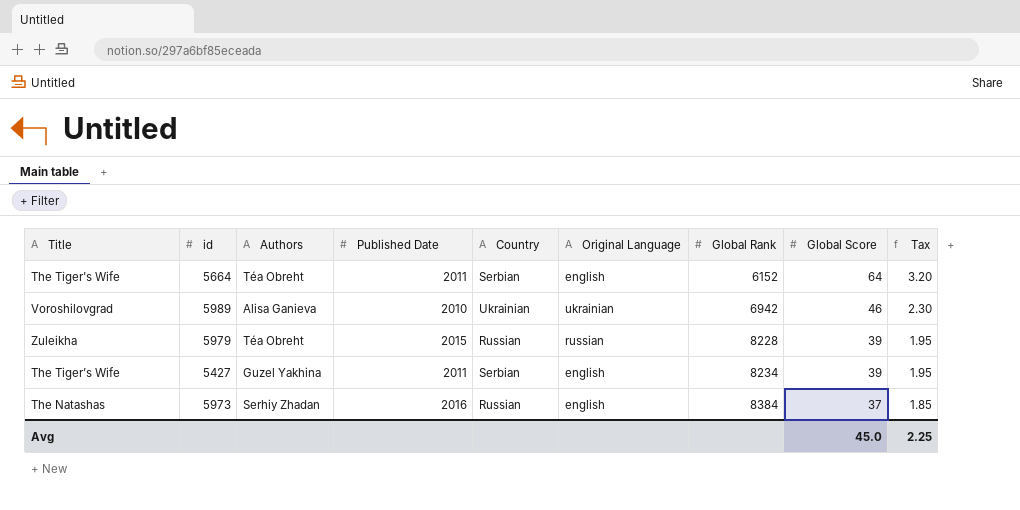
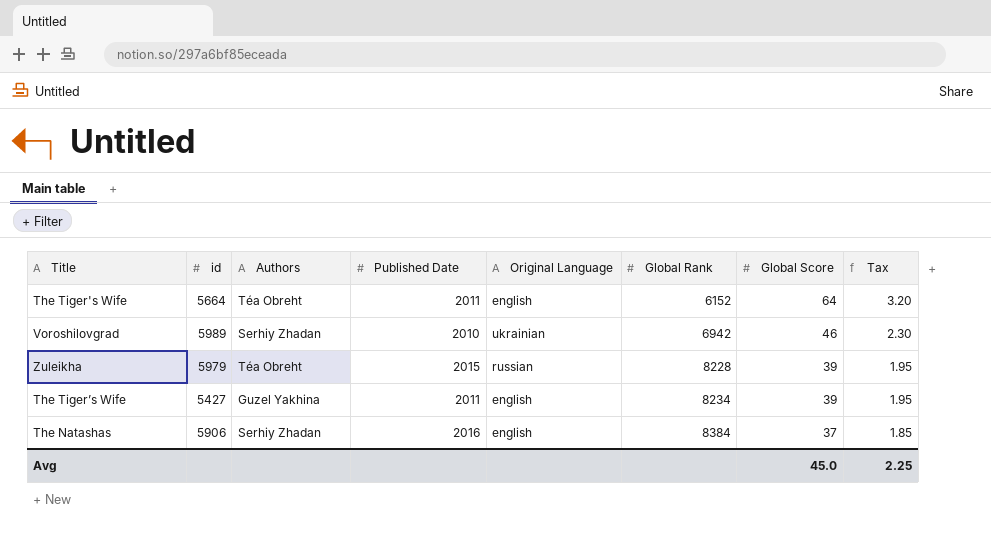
column Country | position: 5 -> none
Voroshilovgrad | Authors: Alisa Ganieva -> Serhiy Zhadan
The Natashas | id: 5973 -> 5906

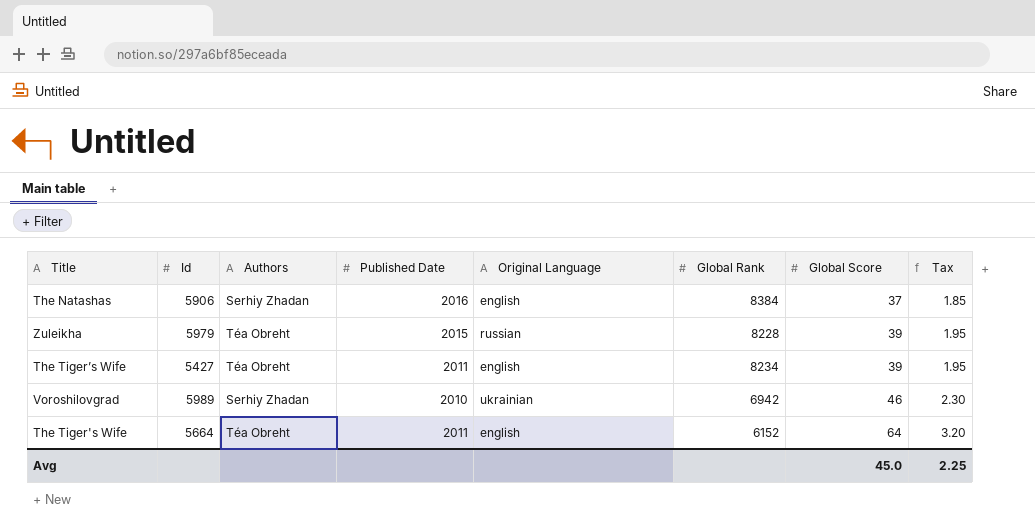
row order: Global Rank ascending -> Global Score ascending
column name: id -> Id
The Tiger’s Wife | Authors: Guzel Yakhina -> Téa Obreht

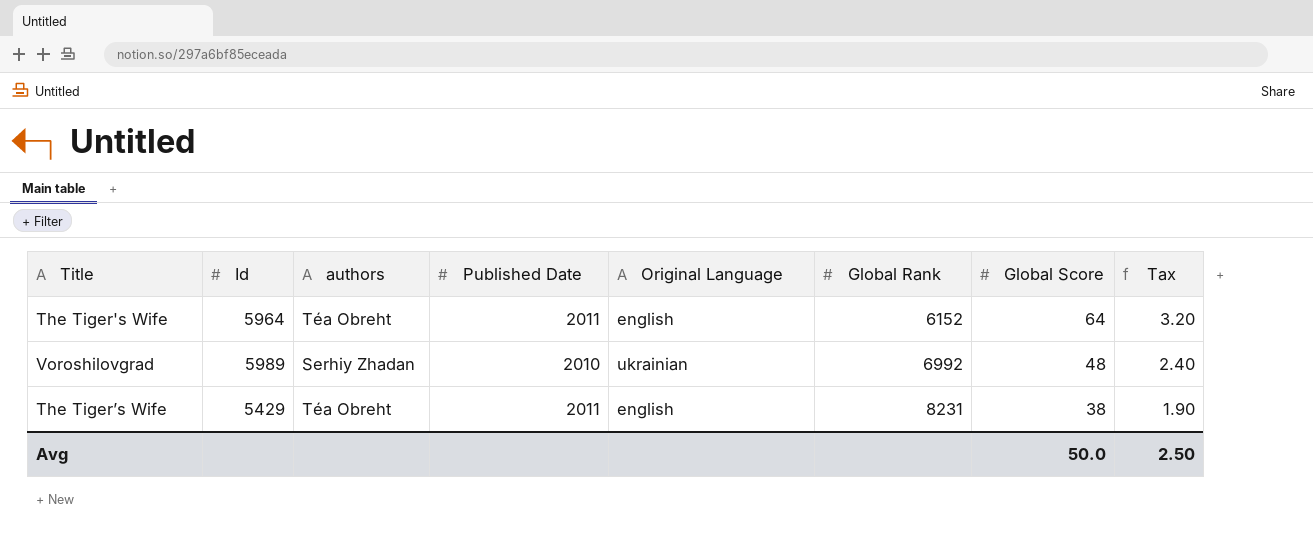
row order: Global Score ascending -> Global Rank ascending
column name: Authors -> authors
row The Natashas: 5906 | Serhiy Zhadan | 2016 | english | 8384 | 37 | 1.85 -> none
row Zuleikha: 5979 | Téa Obreht | 2015 | russian | 8228 | 39 | 1.95 -> none
The Tiger's Wife | Id: 5664 -> 5964
Voroshilovgrad | Global Rank: 6942 -> 6992
Voroshilovgrad | Global Score: 46 -> 48
Voroshilovgrad | Tax: 2.30 -> 2.40
The Tiger’s Wife | Id: 5427 -> 5429
The Tiger’s Wife | Global Rank: 8234 -> 8231
The Tiger’s Wife | Global Score: 39 -> 38
The Tiger’s Wife | Tax: 1.95 -> 1.90
Avg | Global Score: 45.0 -> 50.0
Avg | Tax: 2.25 -> 2.50

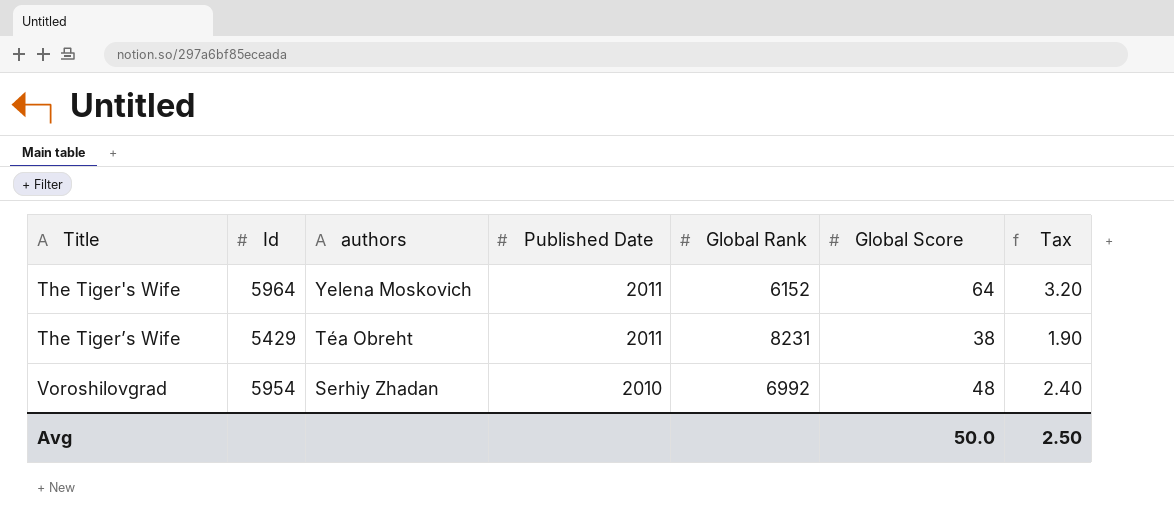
row order: Global Rank ascending -> Title ascending
column Original Language | position: 5 -> none
The Tiger's Wife | authors: Téa Obreht -> Yelena Moskovich
Voroshilovgrad | Id: 5989 -> 5954

